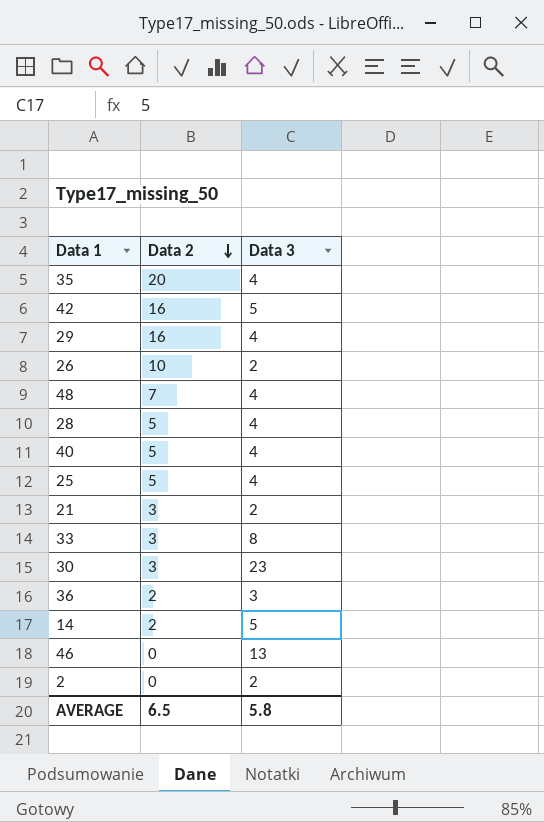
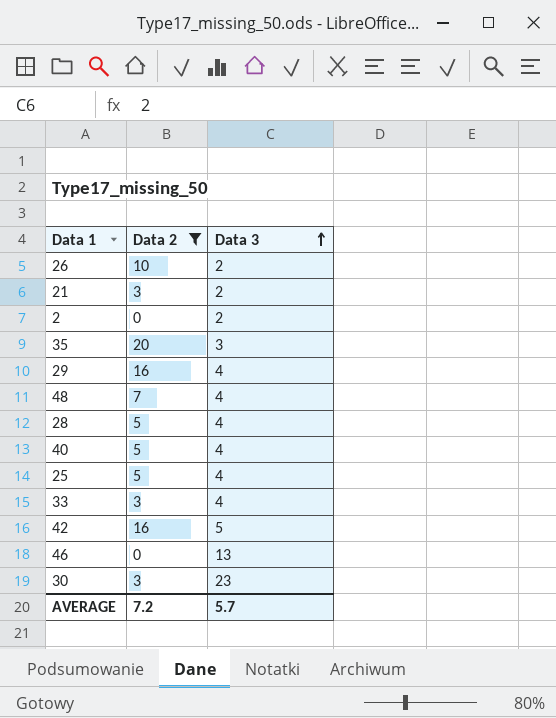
filter: none -> Data 2 != 2
row order: Data 2 descending -> Data 3 ascending
35 | Data 3: 4 -> 3
33 | Data 3: 8 -> 4
AVERAGE | Data 2: 6.5 -> 7.2
AVERAGE | Data 3: 5.8 -> 5.7

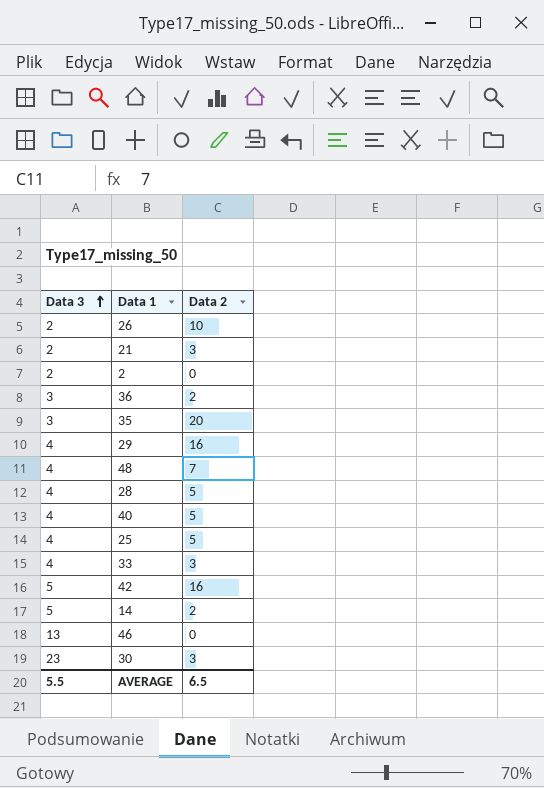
filter: Data 2 != 2 -> none
column Data 3 | position: 3 -> 1
AVERAGE | Data 3: 5.7 -> 5.5
AVERAGE | Data 2: 7.2 -> 6.5

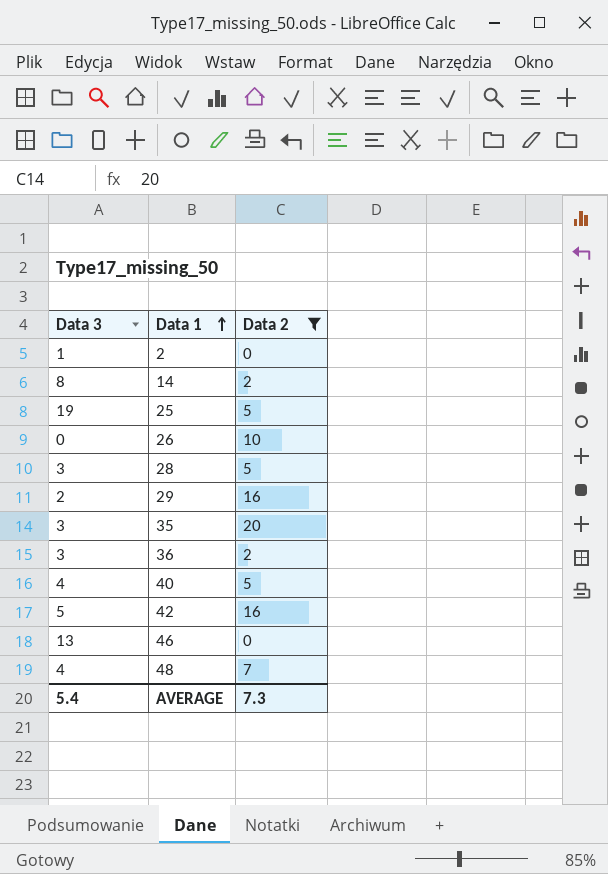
filter: none -> Data 2 != 3
row order: Data 3 ascending -> Data 1 ascending
2 | Data 3: 2 -> 1
14 | Data 3: 5 -> 8
25 | Data 3: 4 -> 19
26 | Data 3: 2 -> 0
28 | Data 3: 4 -> 3
29 | Data 3: 4 -> 2
AVERAGE | Data 3: 5.5 -> 5.4
AVERAGE | Data 2: 6.5 -> 7.3

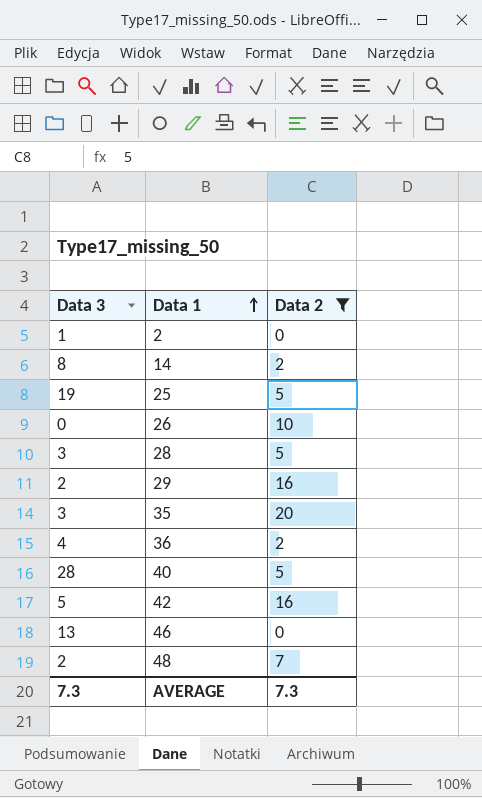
36 | Data 3: 3 -> 4
40 | Data 3: 4 -> 28
48 | Data 3: 4 -> 2
AVERAGE | Data 3: 5.4 -> 7.3

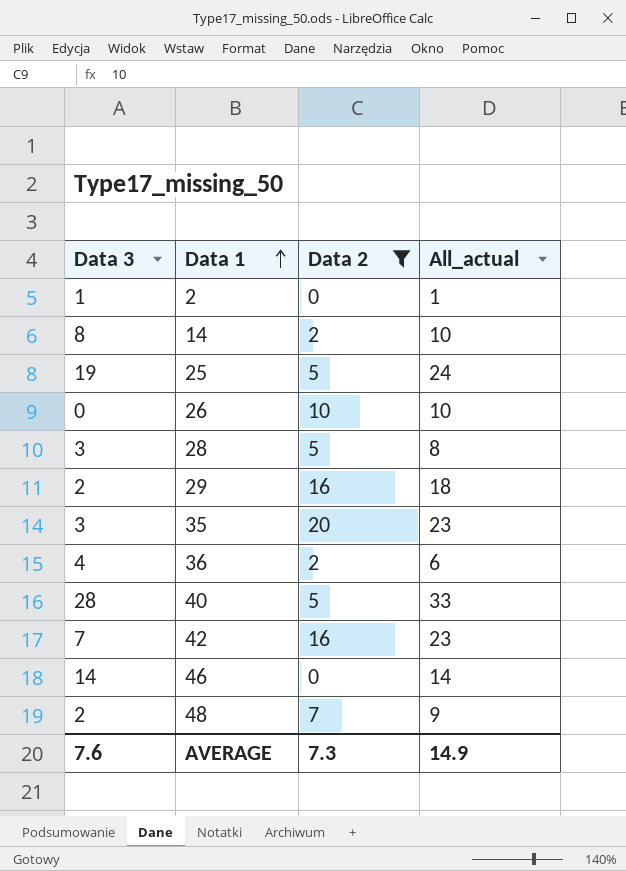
column All_actual | formula: none -> [Data 3] + [Data 2]
42 | Data 3: 5 -> 7
46 | Data 3: 13 -> 14
AVERAGE | Data 3: 7.3 -> 7.6

